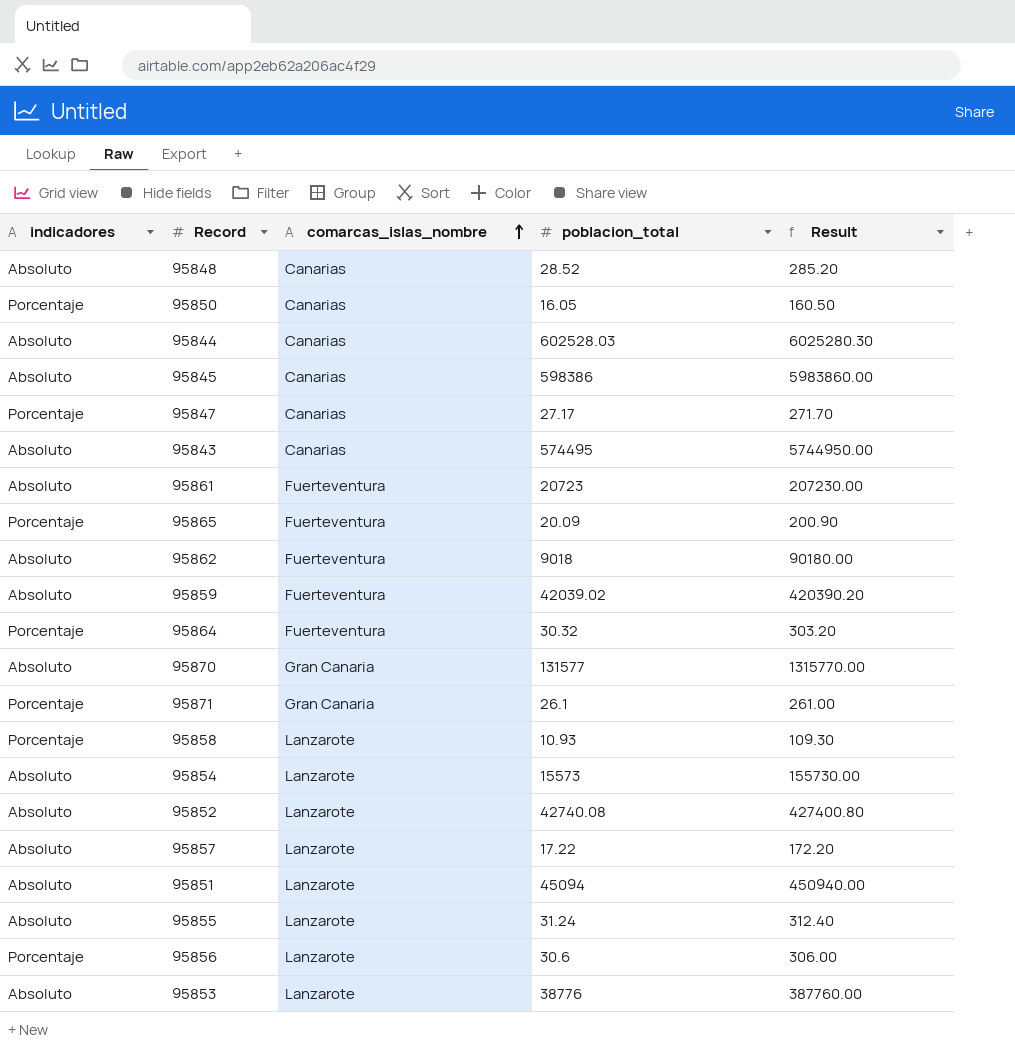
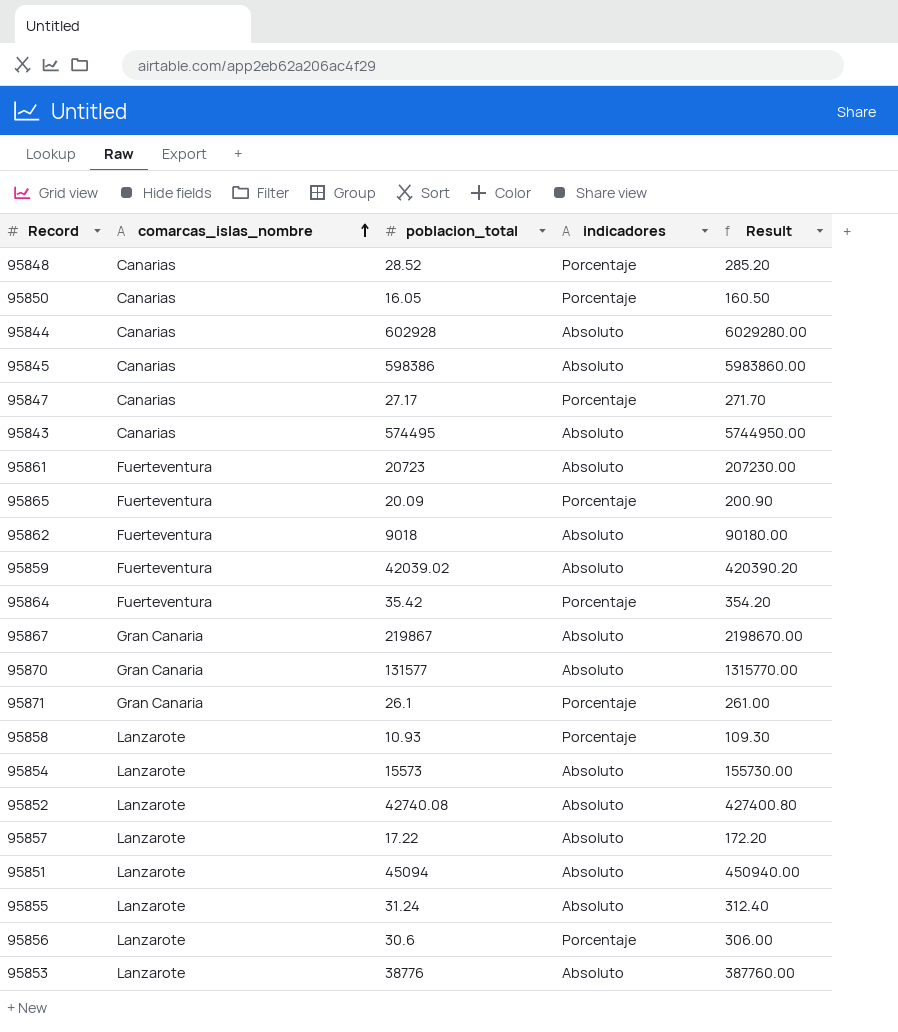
column indicadores | position: 1 -> 4
95848 | indicadores: Absoluto -> Porcentaje
95844 | poblacion_total: 602528.03 -> 602928
95844 | Result: 6025280.30 -> 6029280.00
95864 | poblacion_total: 30.32 -> 35.42
95864 | Result: 303.20 -> 354.20
row 95867: none -> Gran Canaria | 219867 | Absoluto | 2198670.00

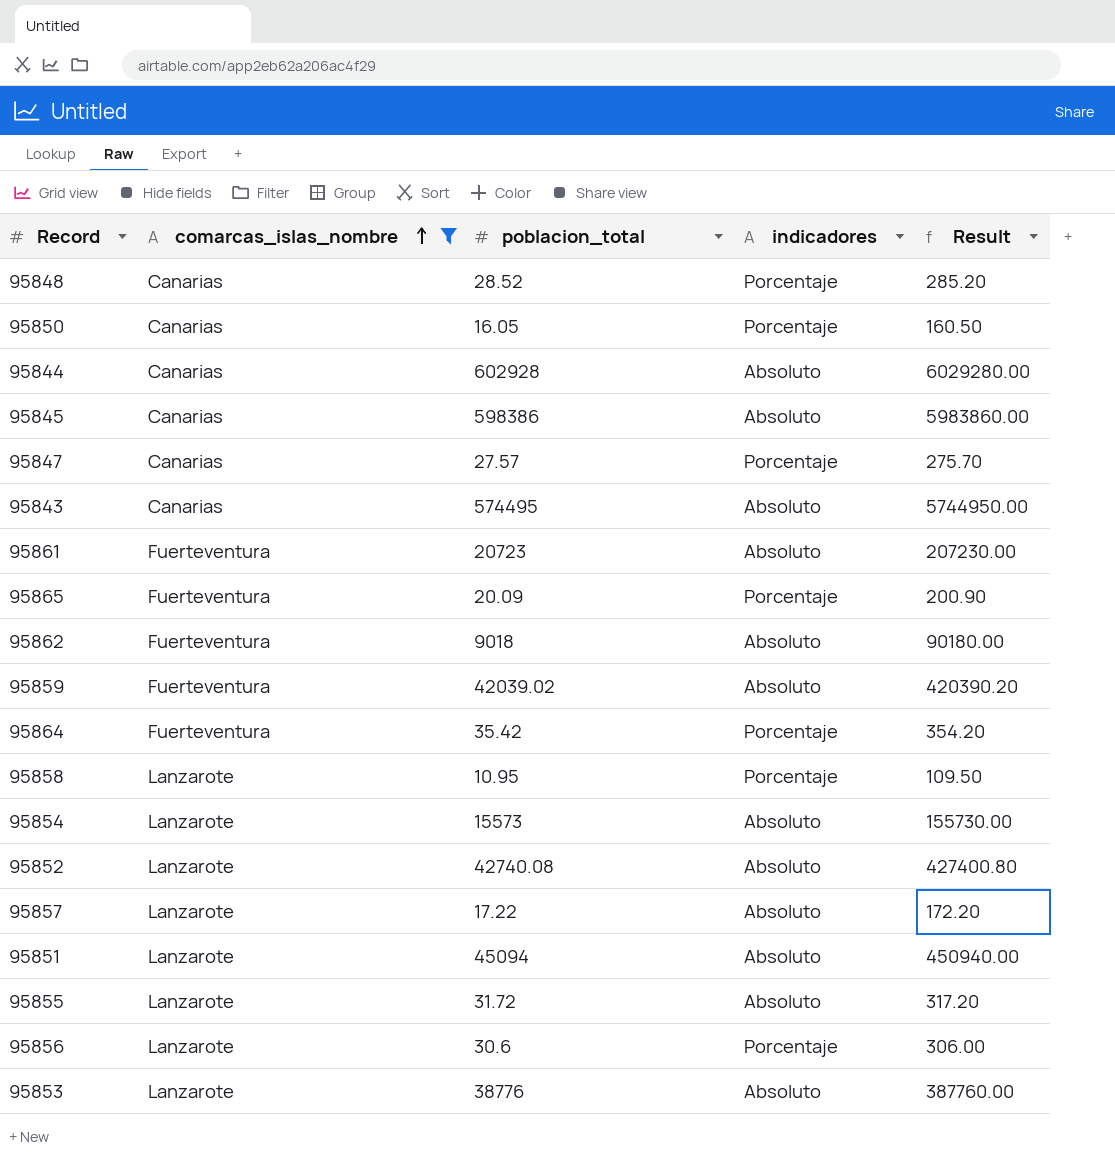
filter: none -> comarcas_islas_nombre != Gran Canaria
95847 | poblacion_total: 27.17 -> 27.57
95847 | Result: 271.70 -> 275.70
95858 | poblacion_total: 10.93 -> 10.95
95858 | Result: 109.30 -> 109.50
95855 | poblacion_total: 31.24 -> 31.72
95855 | Result: 312.40 -> 317.20

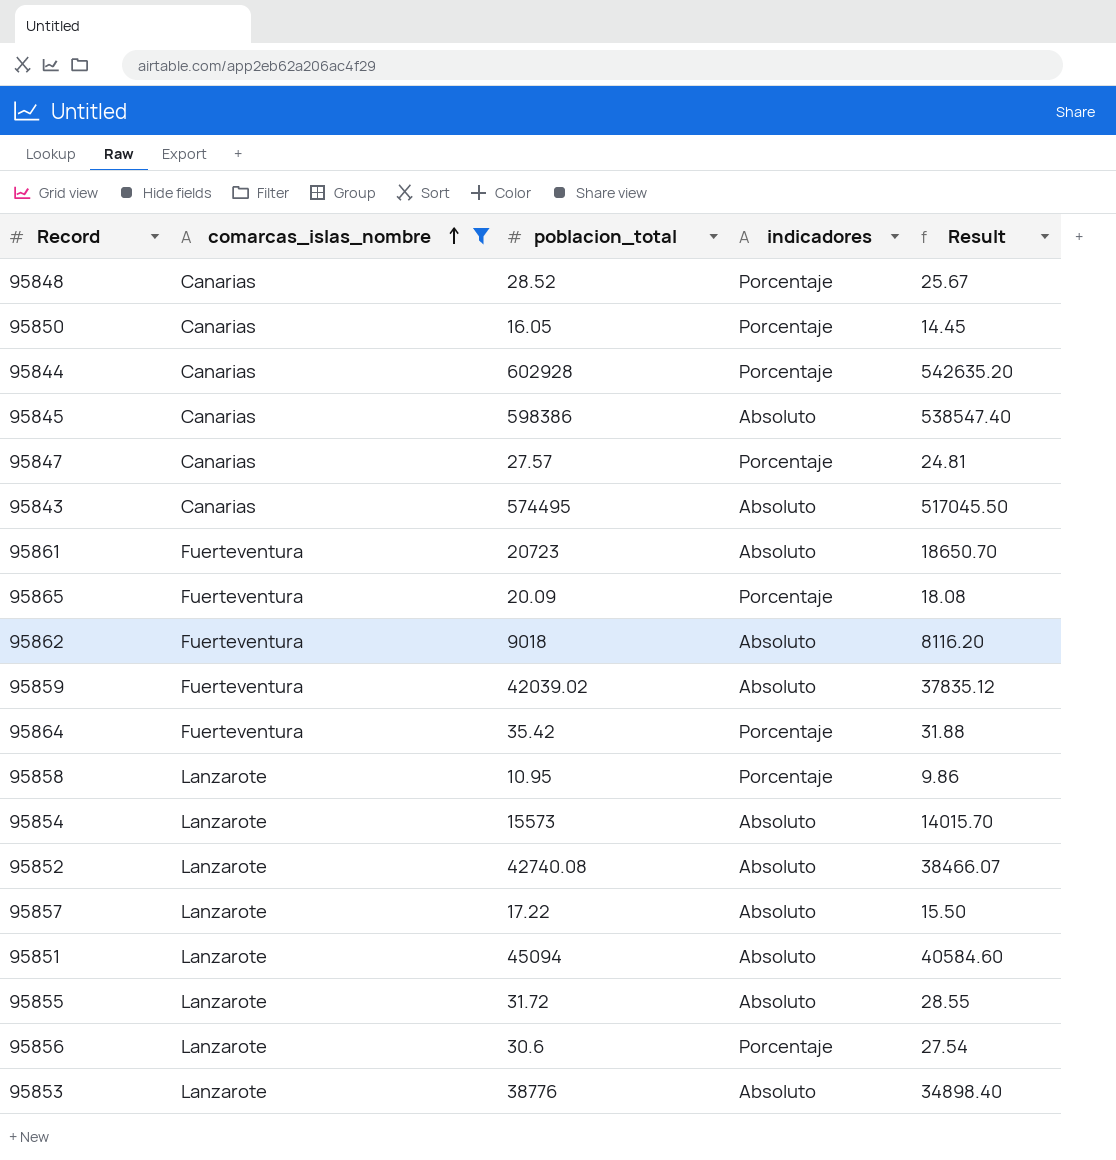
column Result | formula: [poblacion_total] * 10 -> [poblacion_total] * 0.9
95844 | indicadores: Absoluto -> Porcentaje

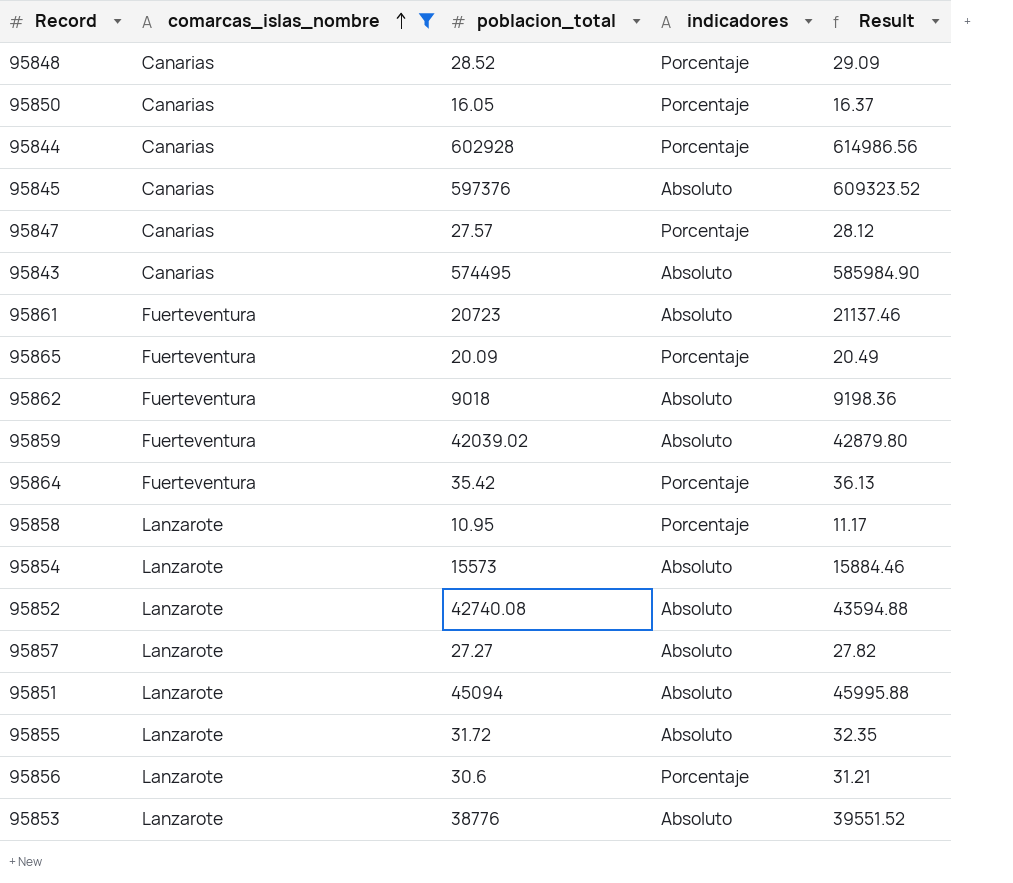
column Result | formula: [poblacion_total] * 0.9 -> [poblacion_total] * 1.02
95845 | poblacion_total: 598386 -> 597376
95857 | poblacion_total: 17.22 -> 27.27

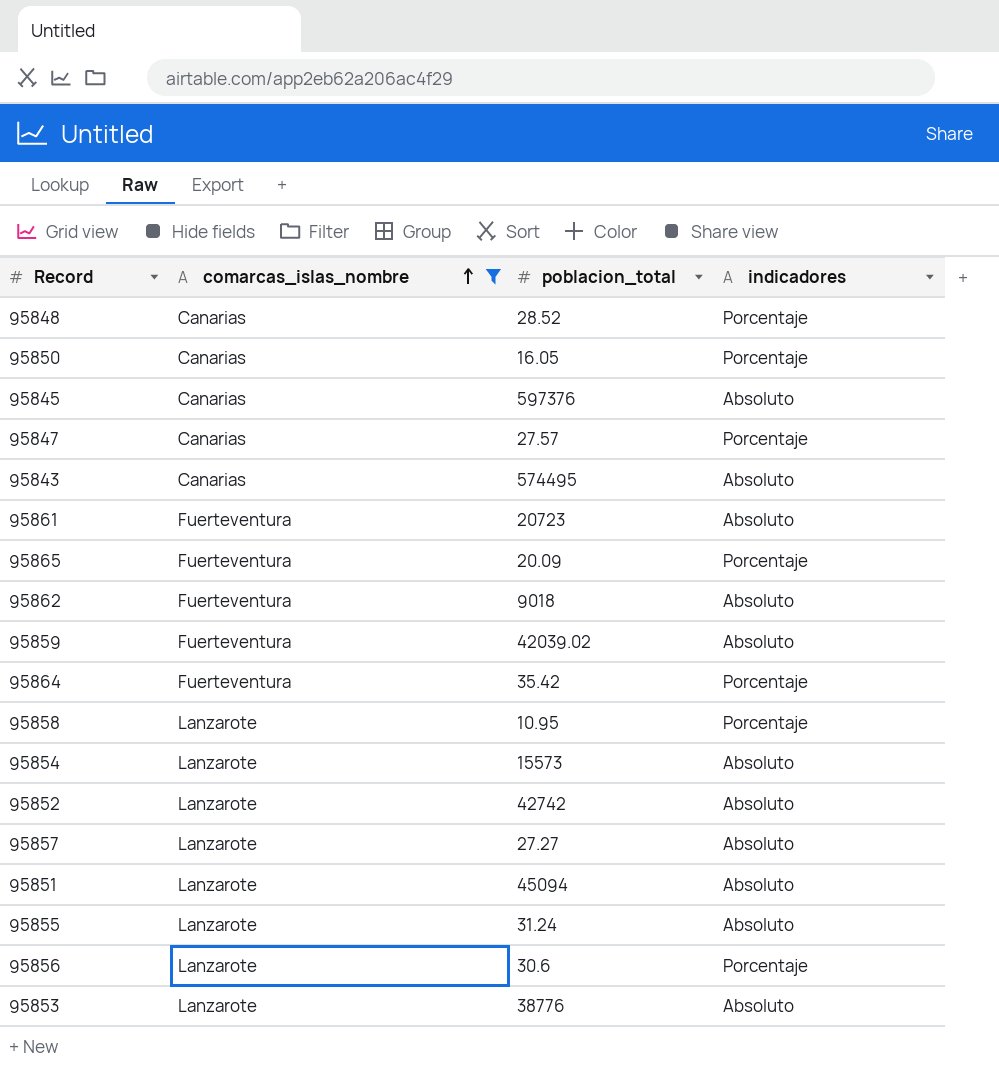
column Result | formula: [poblacion_total] * 1.02 -> none
row 95844: Canarias | 602928 | Porcentaje | 614986.56 -> none
95852 | poblacion_total: 42740.08 -> 42742
95855 | poblacion_total: 31.72 -> 31.24

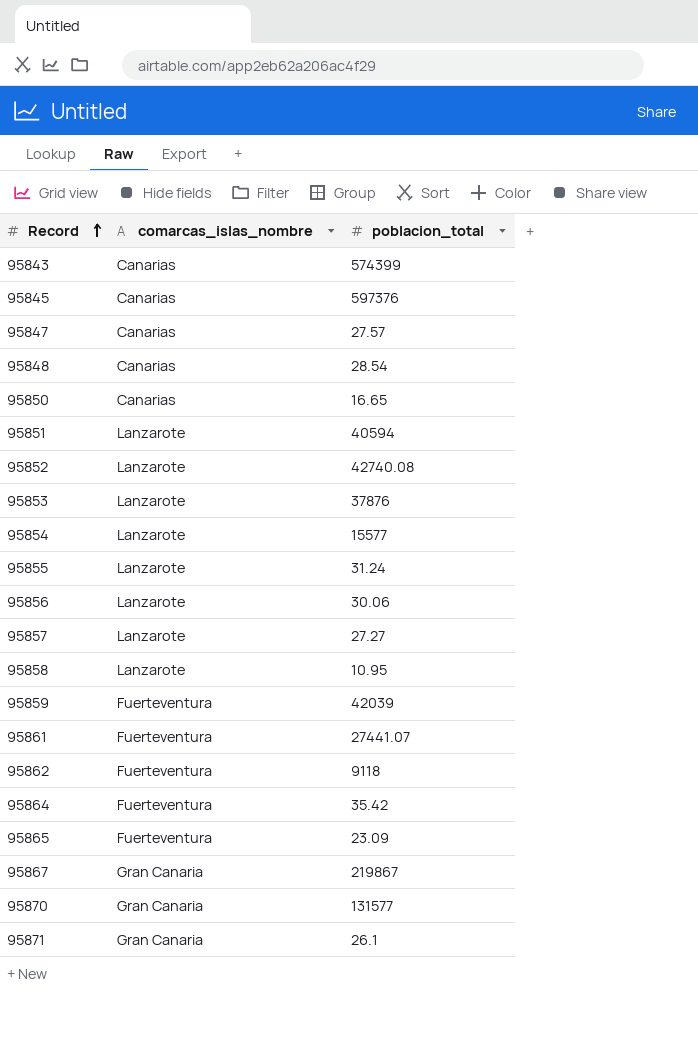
filter: comarcas_islas_nombre != Gran Canaria -> none
row order: comarcas_islas_nombre ascending -> Record ascending
column indicadores | position: 4 -> none
95843 | poblacion_total: 574495 -> 574399
95848 | poblacion_total: 28.52 -> 28.54
95850 | poblacion_total: 16.05 -> 16.65
95851 | poblacion_total: 45094 -> 40594
95852 | poblacion_total: 42742 -> 42740.08
95853 | poblacion_total: 38776 -> 37876
95854 | poblacion_total: 15573 -> 15577
95856 | poblacion_total: 30.6 -> 30.06
95859 | poblacion_total: 42039.02 -> 42039
95861 | poblacion_total: 20723 -> 27441.07
95862 | poblacion_total: 9018 -> 9118
95865 | poblacion_total: 20.09 -> 23.09

